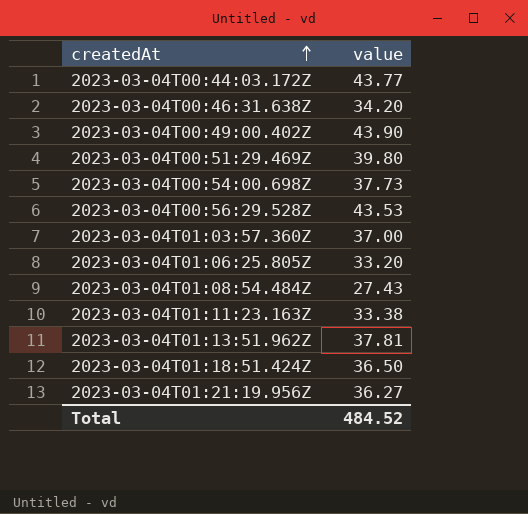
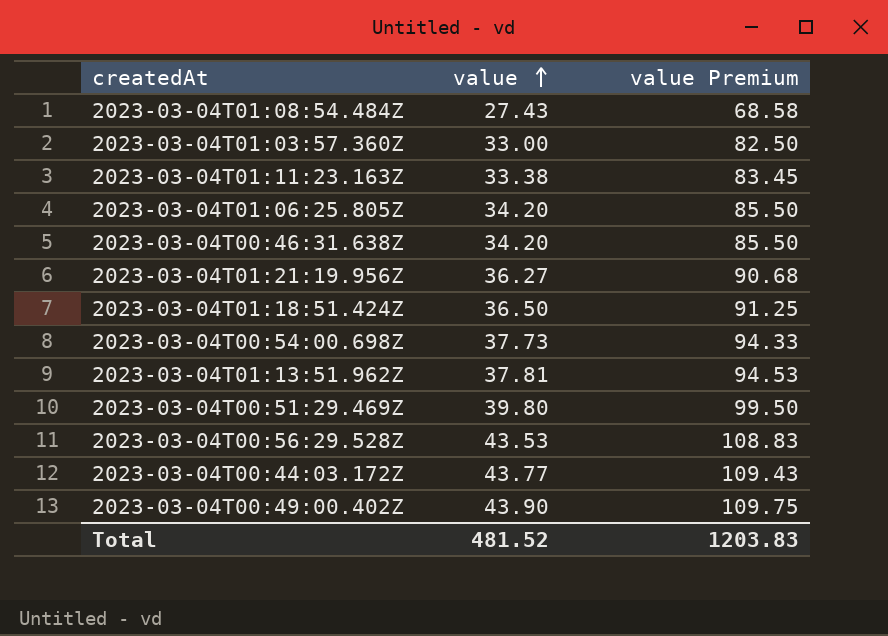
row order: createdAt ascending -> value ascending
column value Premium | formula: none -> [value] * 2.5
2023-03-04T01:03:57.360Z | value: 37.00 -> 33.00
2023-03-04T01:06:25.805Z | value: 33.20 -> 34.20
Total | value: 484.52 -> 481.52

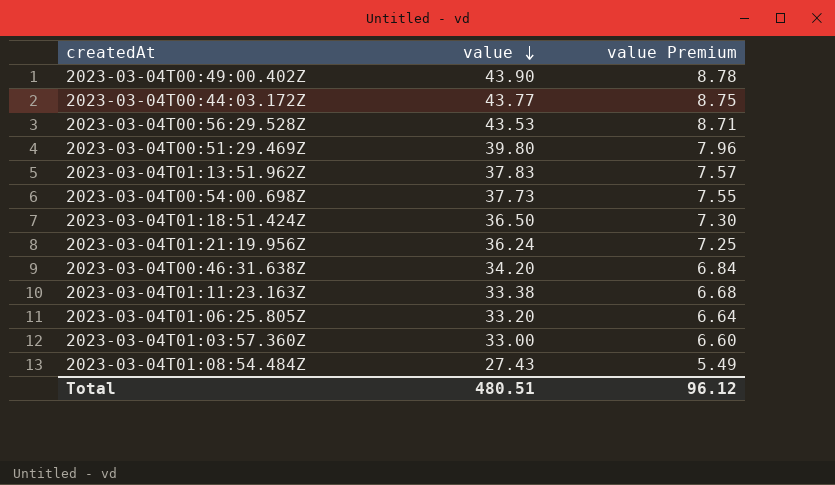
row order: value ascending -> value descending
column value Premium | formula: [value] * 2.5 -> [value] * 0.2
2023-03-04T01:13:51.962Z | value: 37.81 -> 37.83
2023-03-04T01:21:19.956Z | value: 36.27 -> 36.24
2023-03-04T01:06:25.805Z | value: 34.20 -> 33.20
Total | value: 481.52 -> 480.51
Total | value Premium: 1203.83 -> 96.12

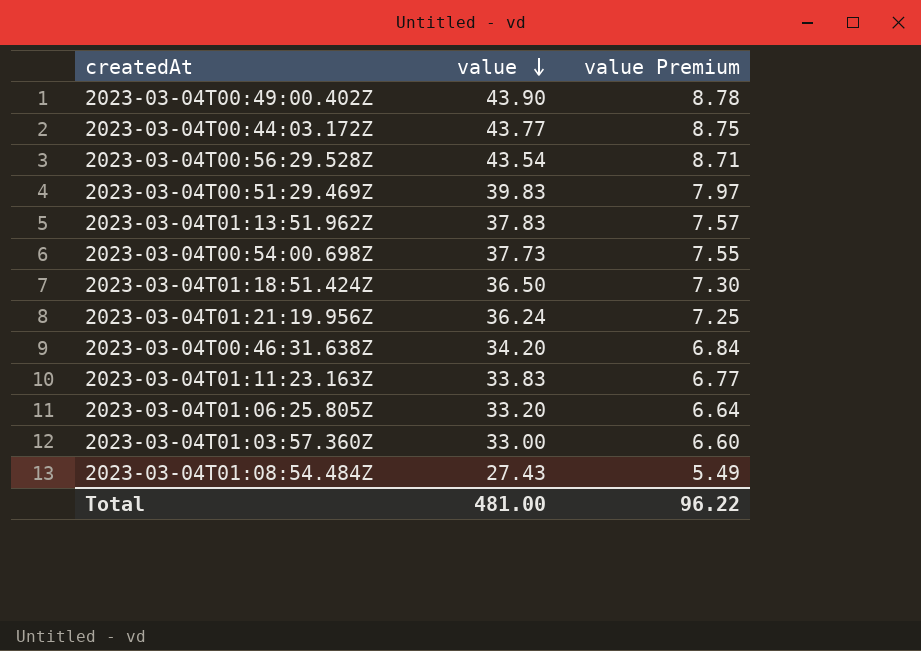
2023-03-04T00:56:29.528Z | value: 43.53 -> 43.54
2023-03-04T00:51:29.469Z | value: 39.80 -> 39.83
2023-03-04T00:51:29.469Z | value Premium: 7.96 -> 7.97
2023-03-04T01:11:23.163Z | value: 33.38 -> 33.83
2023-03-04T01:11:23.163Z | value Premium: 6.68 -> 6.77
Total | value: 480.51 -> 481.00
Total | value Premium: 96.12 -> 96.22

